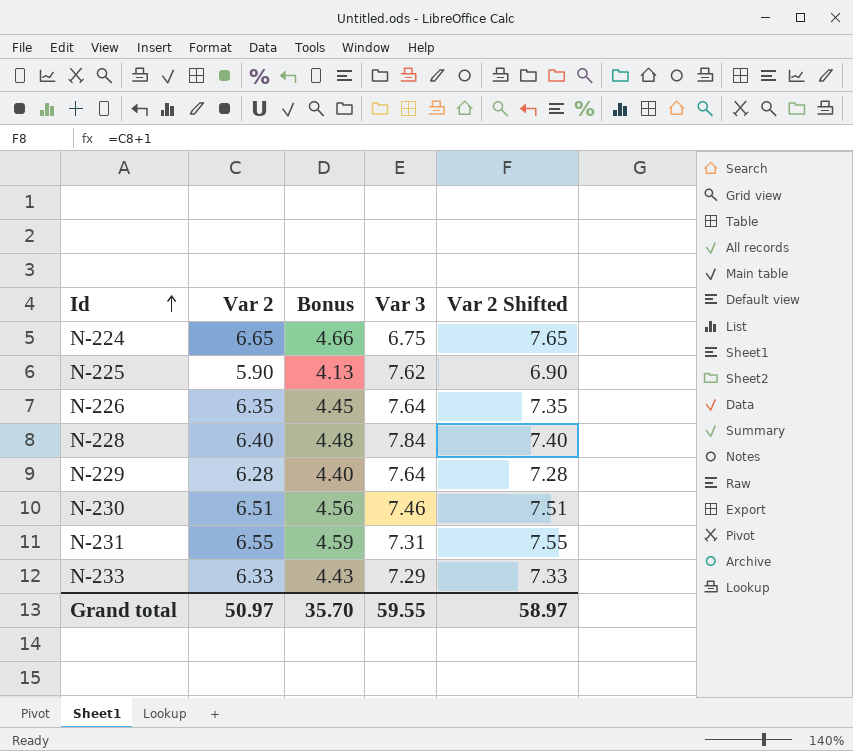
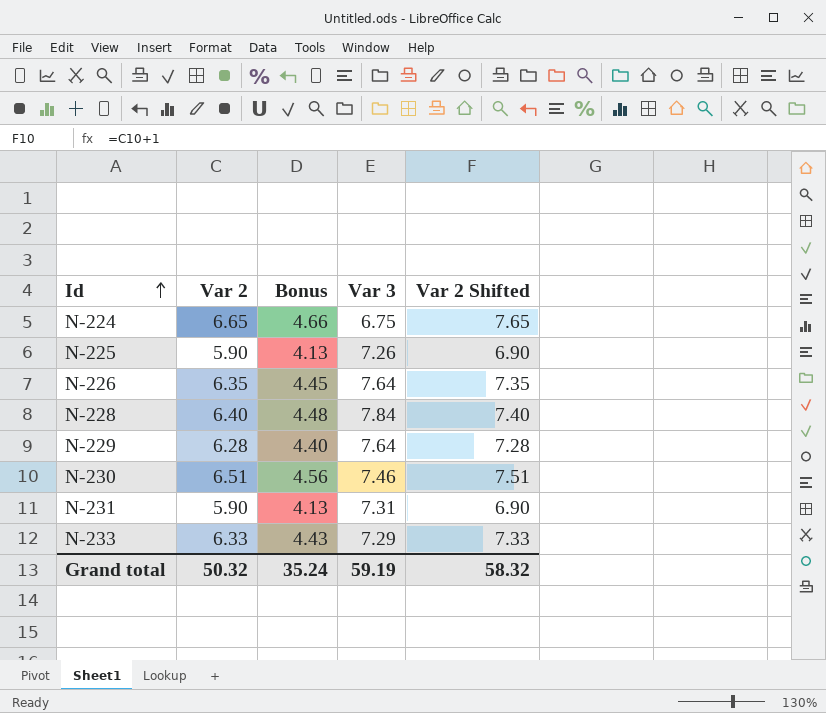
N-225 | Var 3: 7.62 -> 7.26
N-231 | Var 2: 6.55 -> 5.90
N-231 | Bonus: 4.59 -> 4.13
N-231 | Var 2 Shifted: 7.55 -> 6.90
Grand total | Var 2: 50.97 -> 50.32
Grand total | Bonus: 35.70 -> 35.24
Grand total | Var 3: 59.55 -> 59.19
Grand total | Var 2 Shifted: 58.97 -> 58.32

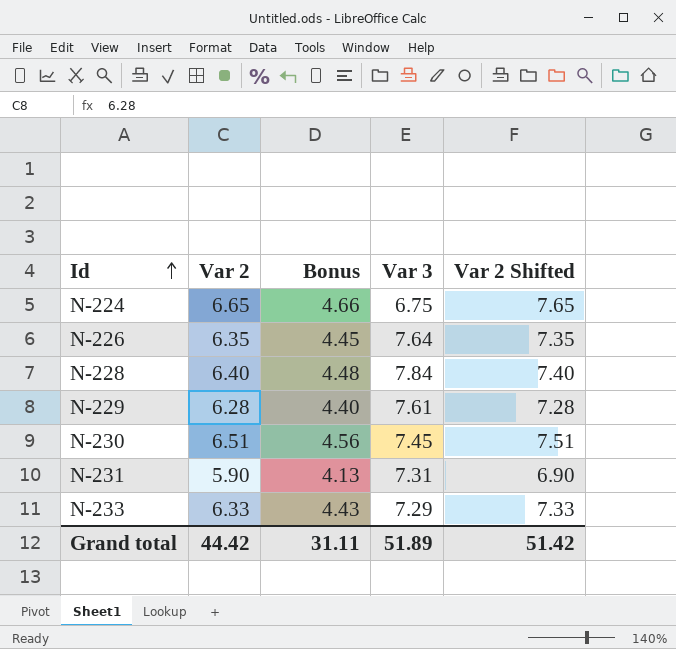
row N-225: 5.90 | 4.13 | 7.26 | 6.90 -> none
N-229 | Var 3: 7.64 -> 7.61
N-230 | Var 3: 7.46 -> 7.45
Grand total | Var 2: 50.32 -> 44.42
Grand total | Bonus: 35.24 -> 31.11
Grand total | Var 3: 59.19 -> 51.89
Grand total | Var 2 Shifted: 58.32 -> 51.42

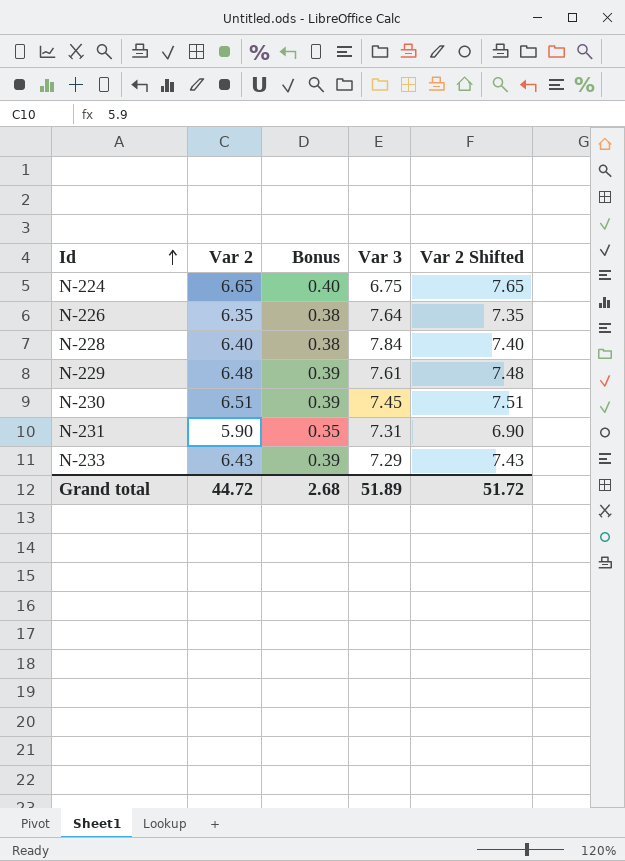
column Bonus | formula: [Var 2] * 0.7 -> [Var 2] * 0.06
N-229 | Var 2: 6.28 -> 6.48
N-229 | Var 2 Shifted: 7.28 -> 7.48
N-233 | Var 2: 6.33 -> 6.43
N-233 | Var 2 Shifted: 7.33 -> 7.43
Grand total | Var 2: 44.42 -> 44.72
Grand total | Bonus: 31.11 -> 2.68
Grand total | Var 2 Shifted: 51.42 -> 51.72

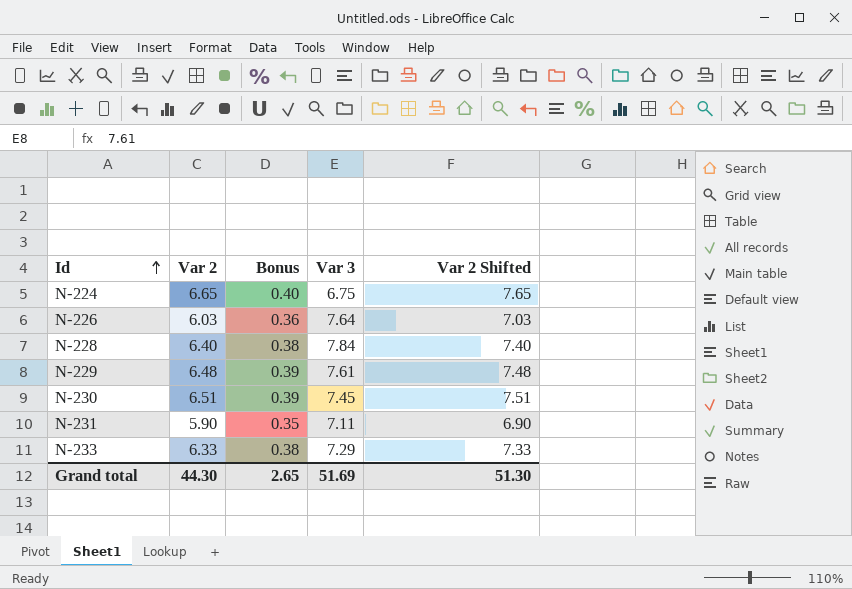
N-226 | Var 2: 6.35 -> 6.03
N-226 | Bonus: 0.38 -> 0.36
N-226 | Var 2 Shifted: 7.35 -> 7.03
N-231 | Var 3: 7.31 -> 7.11
N-233 | Var 2: 6.43 -> 6.33
N-233 | Bonus: 0.39 -> 0.38
N-233 | Var 2 Shifted: 7.43 -> 7.33
Grand total | Var 2: 44.72 -> 44.30
Grand total | Bonus: 2.68 -> 2.65
Grand total | Var 3: 51.89 -> 51.69
Grand total | Var 2 Shifted: 51.72 -> 51.30

